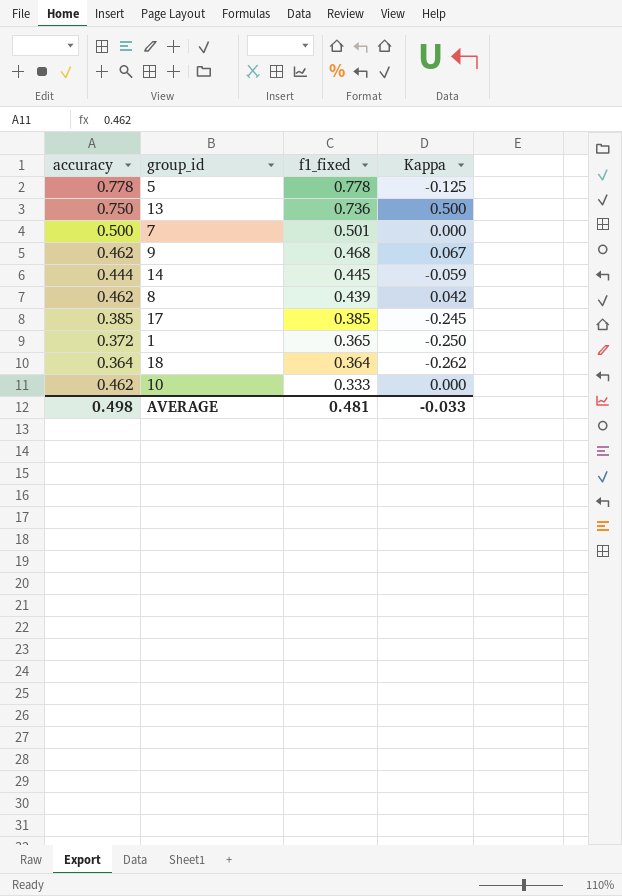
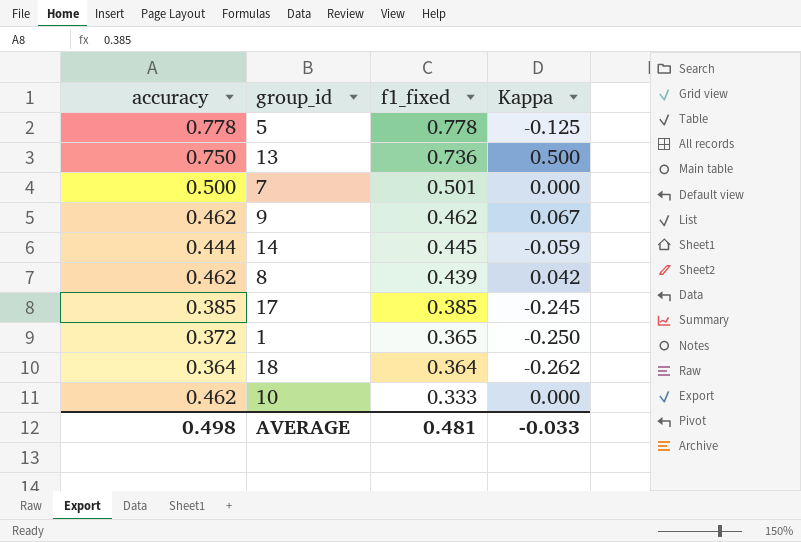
9 | f1_fixed: 0.468 -> 0.462

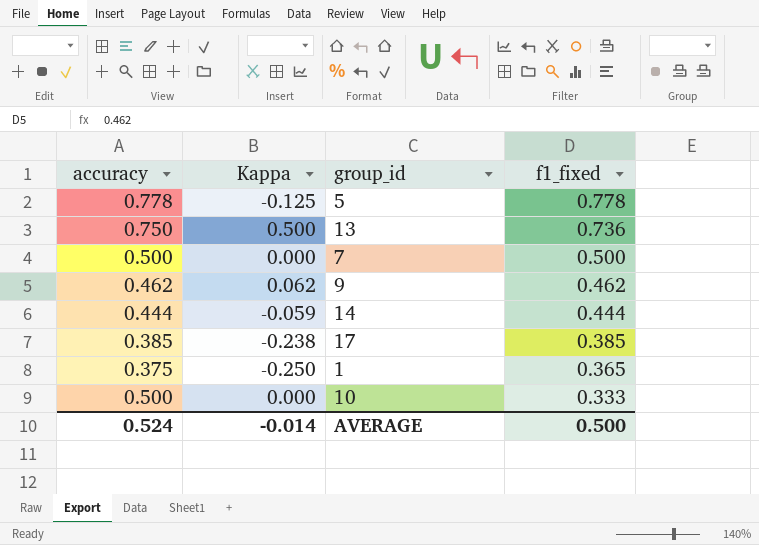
column Kappa | position: 4 -> 2
row 8: 0.462 | 0.439 | 0.042 -> none
row 18: 0.364 | 0.364 | -0.262 -> none
7 | f1_fixed: 0.501 -> 0.500
9 | Kappa: 0.067 -> 0.062
14 | f1_fixed: 0.445 -> 0.444
17 | Kappa: -0.245 -> -0.238
1 | accuracy: 0.372 -> 0.375
10 | accuracy: 0.462 -> 0.500
AVERAGE | accuracy: 0.498 -> 0.524
AVERAGE | Kappa: -0.033 -> -0.014
AVERAGE | f1_fixed: 0.481 -> 0.500

